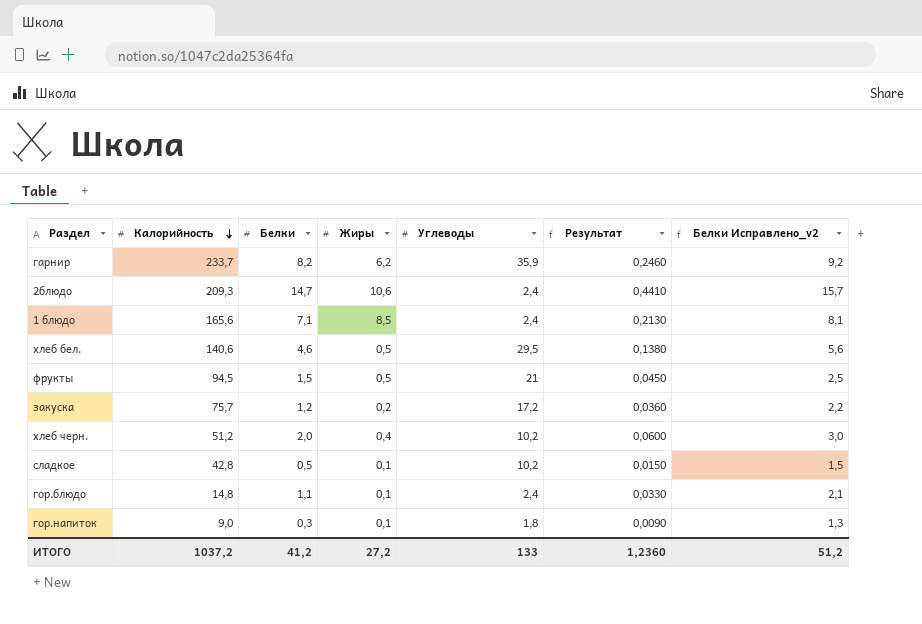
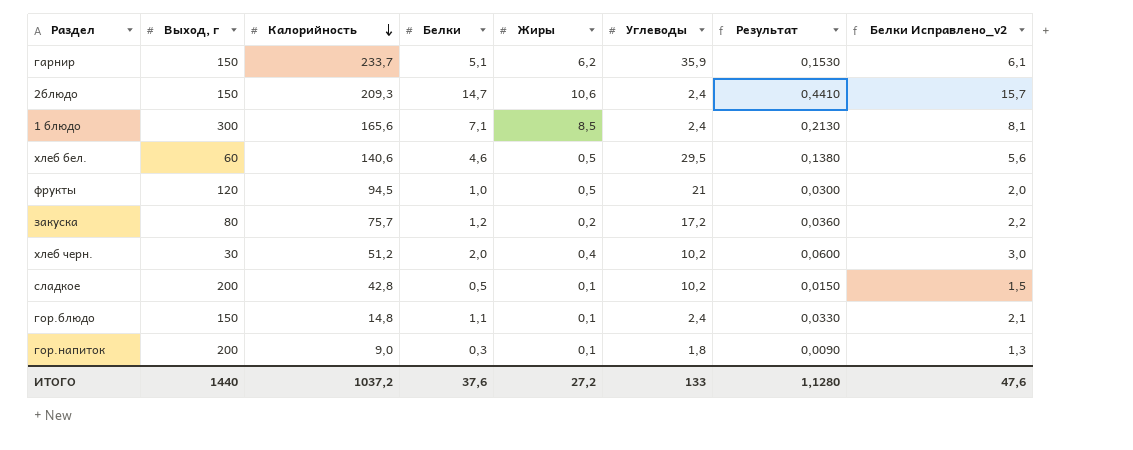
column Выход, г | position: none -> 2
гарнир | Белки: 8,2 -> 5,1
гарнир | Результат: 0,2460 -> 0,1530
гарнир | Белки Исправлено_v2: 9,2 -> 6,1
фрукты | Белки: 1,5 -> 1,0
фрукты | Результат: 0,0450 -> 0,0300
фрукты | Белки Исправлено_v2: 2,5 -> 2,0
ИТОГО | Белки: 41,2 -> 37,6
ИТОГО | Результат: 1,2360 -> 1,1280
ИТОГО | Белки Исправлено_v2: 51,2 -> 47,6

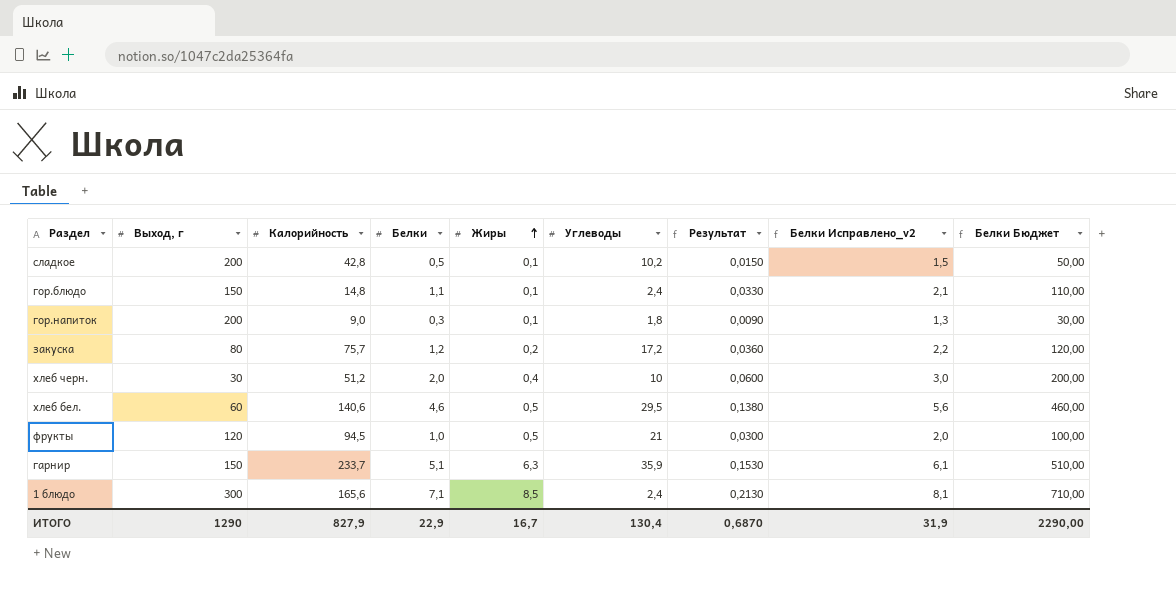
row order: Калорийность descending -> Жиры ascending
column Белки Бюджет | formula: none -> [Белки] * 100
row 2блюдо: 150 | 209,3 | 14,7 | 10,6 | 2,4 | 0,4410 | 15,7 -> none
хлеб черн. | Углеводы: 10,2 -> 10
гарнир | Жиры: 6,2 -> 6,3
ИТОГО | Выход, г: 1440 -> 1290
ИТОГО | Калорийность: 1037,2 -> 827,9
ИТОГО | Белки: 37,6 -> 22,9
ИТОГО | Жиры: 27,2 -> 16,7
ИТОГО | Углеводы: 133 -> 130,4
ИТОГО | Результат: 1,1280 -> 0,6870
ИТОГО | Белки Исправлено_v2: 47,6 -> 31,9

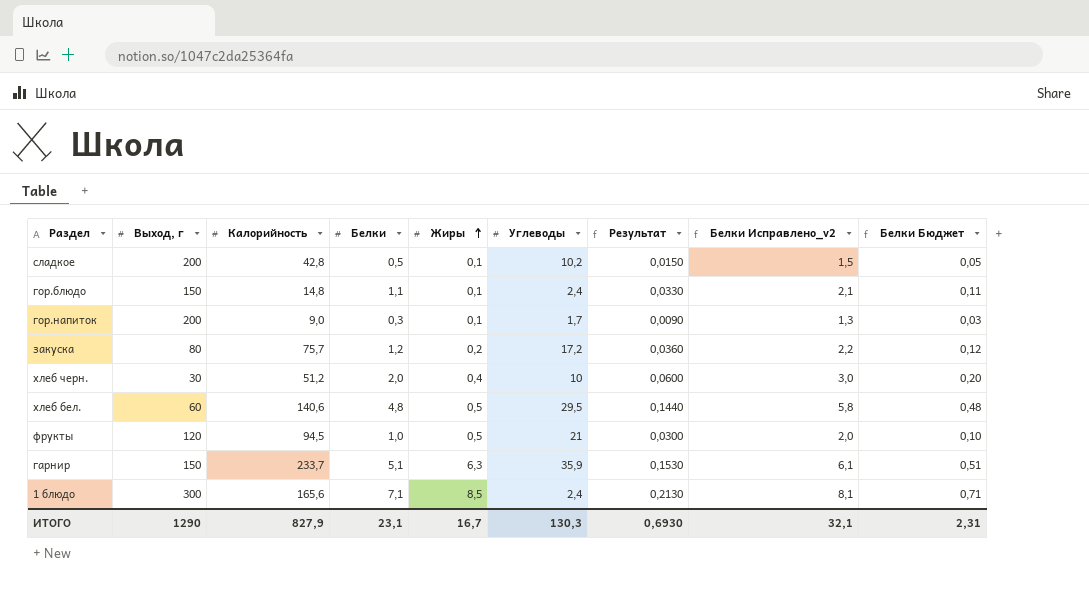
column Белки Бюджет | formula: [Белки] * 100 -> [Белки] * 0,1
гор.напиток | Углеводы: 1,8 -> 1,7
хлеб бел. | Белки: 4,6 -> 4,8
хлеб бел. | Результат: 0,1380 -> 0,1440
хлеб бел. | Белки Исправлено_v2: 5,6 -> 5,8
ИТОГО | Белки: 22,9 -> 23,1
ИТОГО | Углеводы: 130,4 -> 130,3
ИТОГО | Результат: 0,6870 -> 0,6930
ИТОГО | Белки Исправлено_v2: 31,9 -> 32,1
ИТОГО | Белки Бюджет: 2290,00 -> 2,31

